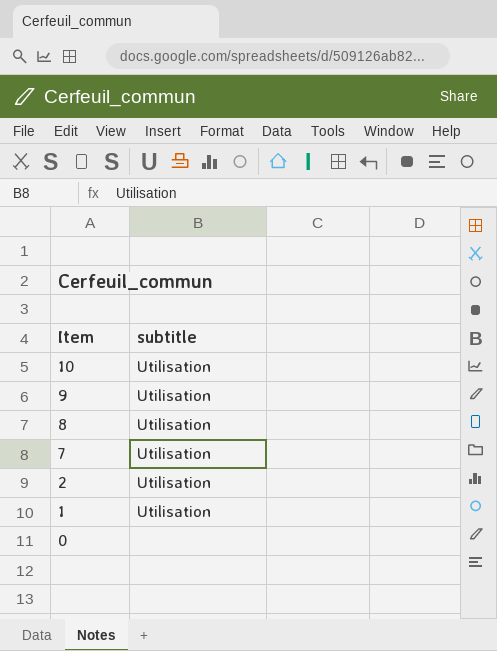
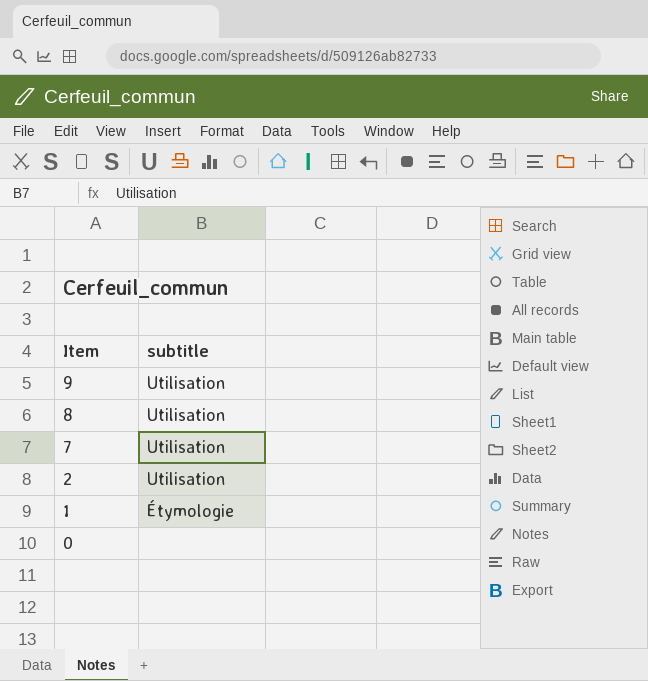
row 10: Utilisation -> none
1 | subtitle: Utilisation -> Étymologie

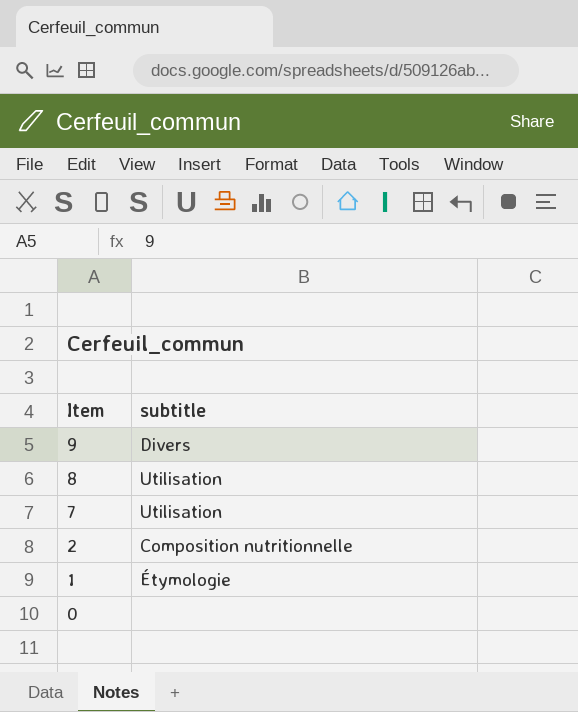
9 | subtitle: Utilisation -> Divers
2 | subtitle: Utilisation -> Composition nutritionnelle

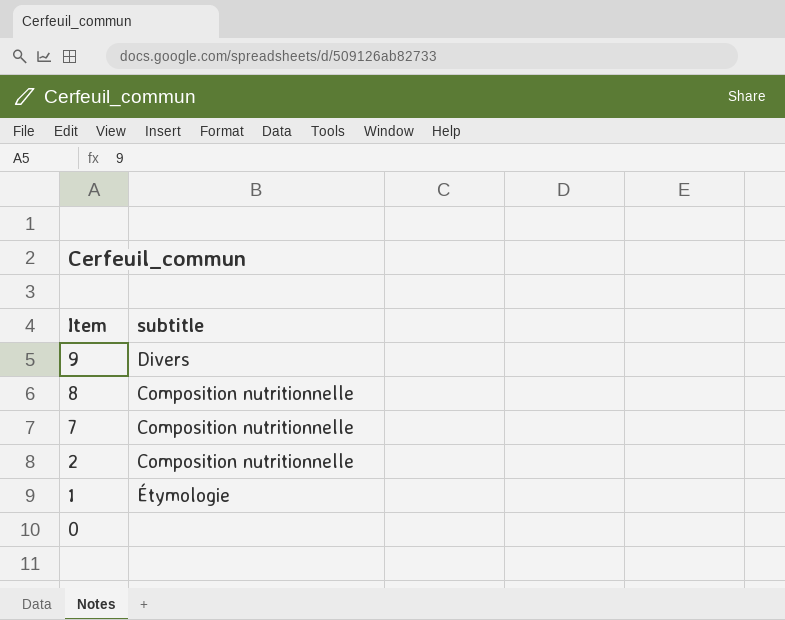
8 | subtitle: Utilisation -> Composition nutritionnelle
7 | subtitle: Utilisation -> Composition nutritionnelle

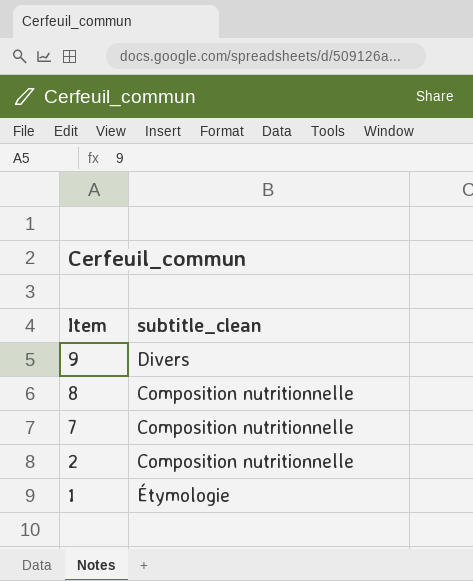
column name: subtitle -> subtitle_clean
row 0: none -> none

